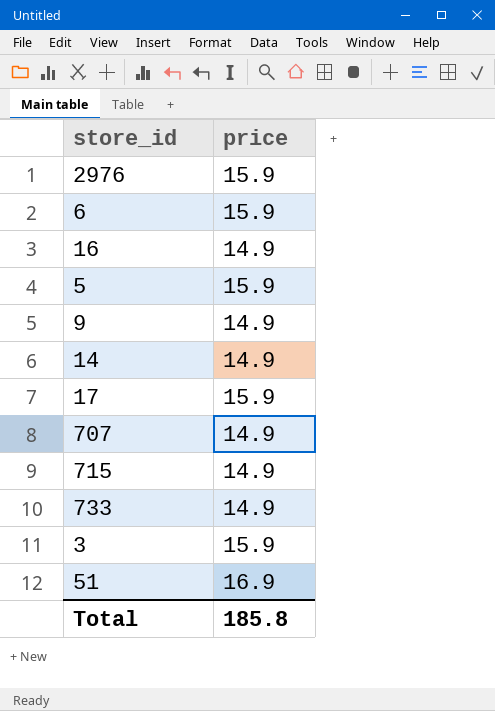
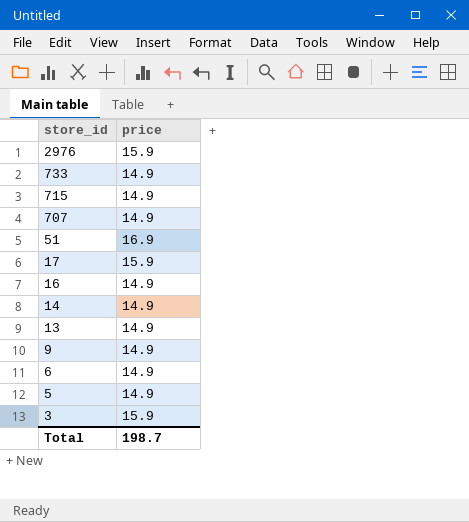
row order: none -> store_id descending
row 13: none -> 14.9
6 | price: 15.9 -> 14.9
5 | price: 15.9 -> 14.9
Total | price: 185.8 -> 198.7

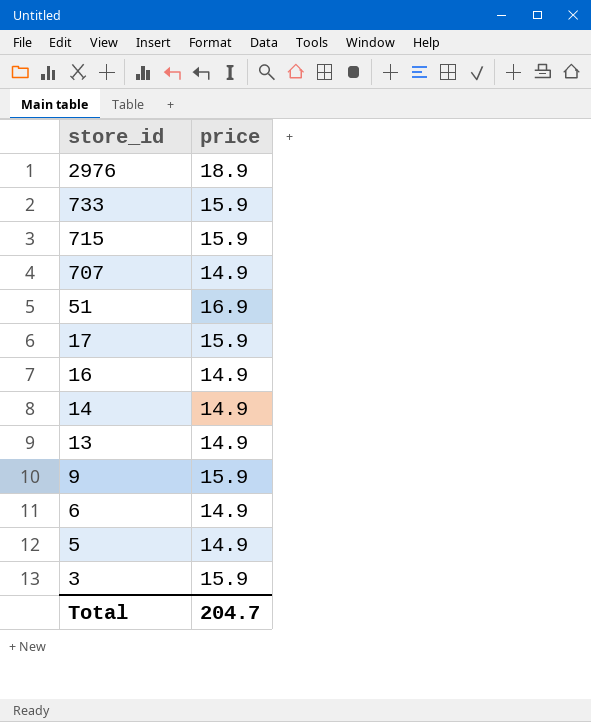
2976 | price: 15.9 -> 18.9
733 | price: 14.9 -> 15.9
715 | price: 14.9 -> 15.9
9 | price: 14.9 -> 15.9
Total | price: 198.7 -> 204.7

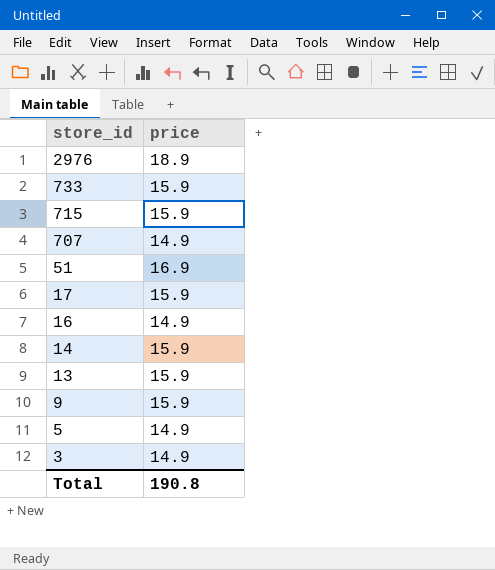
row 6: 14.9 -> none
14 | price: 14.9 -> 15.9
13 | price: 14.9 -> 15.9
3 | price: 15.9 -> 14.9
Total | price: 204.7 -> 190.8

